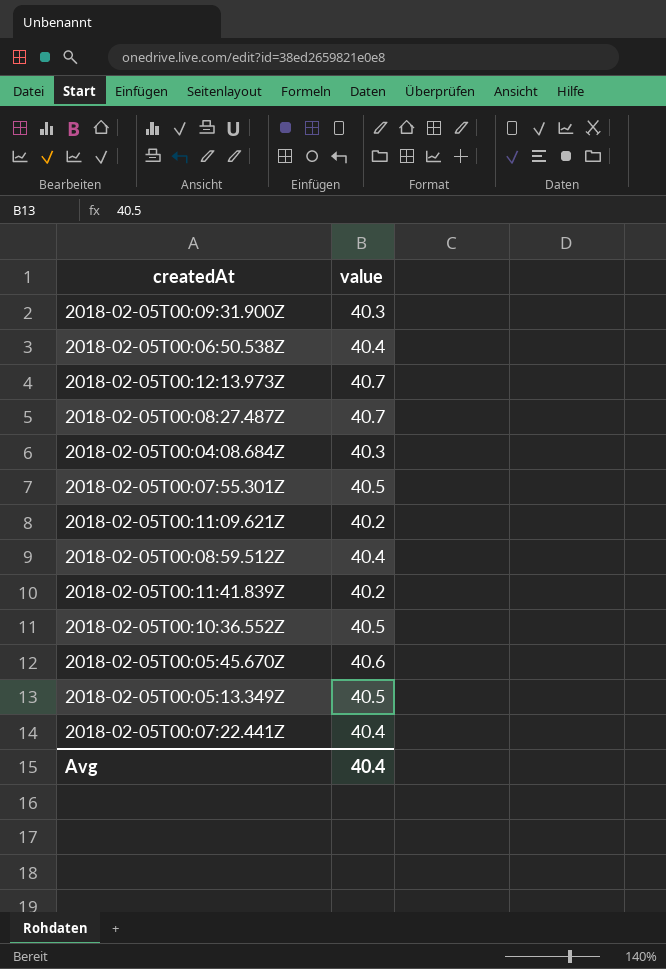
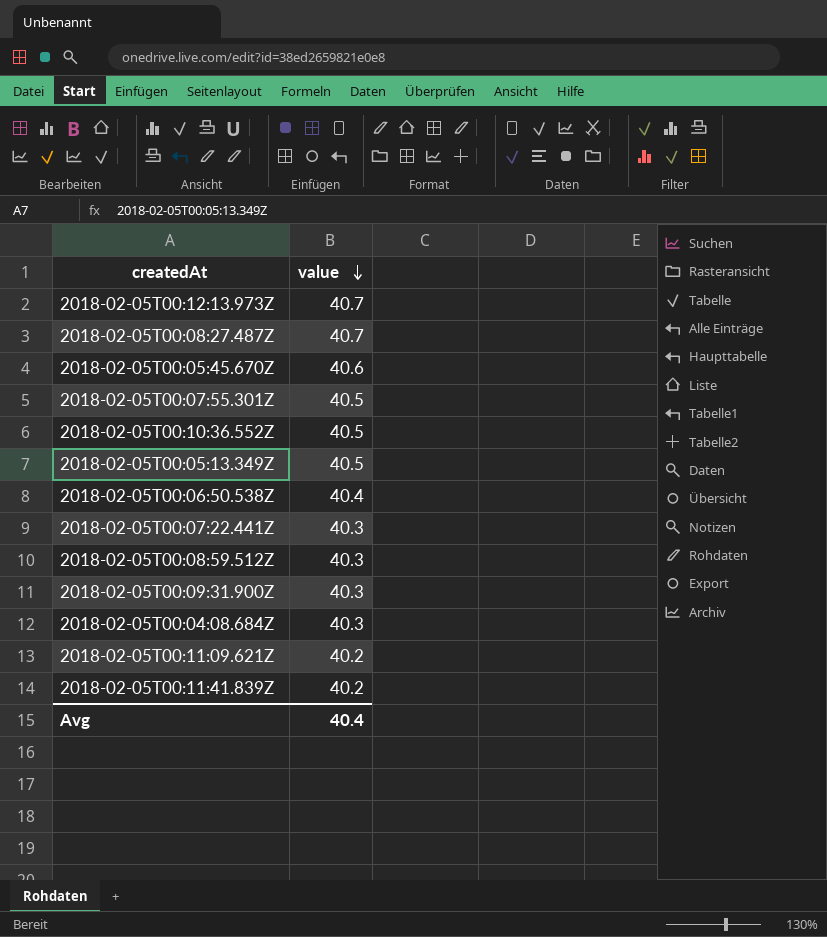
row order: none -> value descending
2018-02-05T00:07:22.441Z | value: 40.4 -> 40.3
2018-02-05T00:08:59.512Z | value: 40.4 -> 40.3

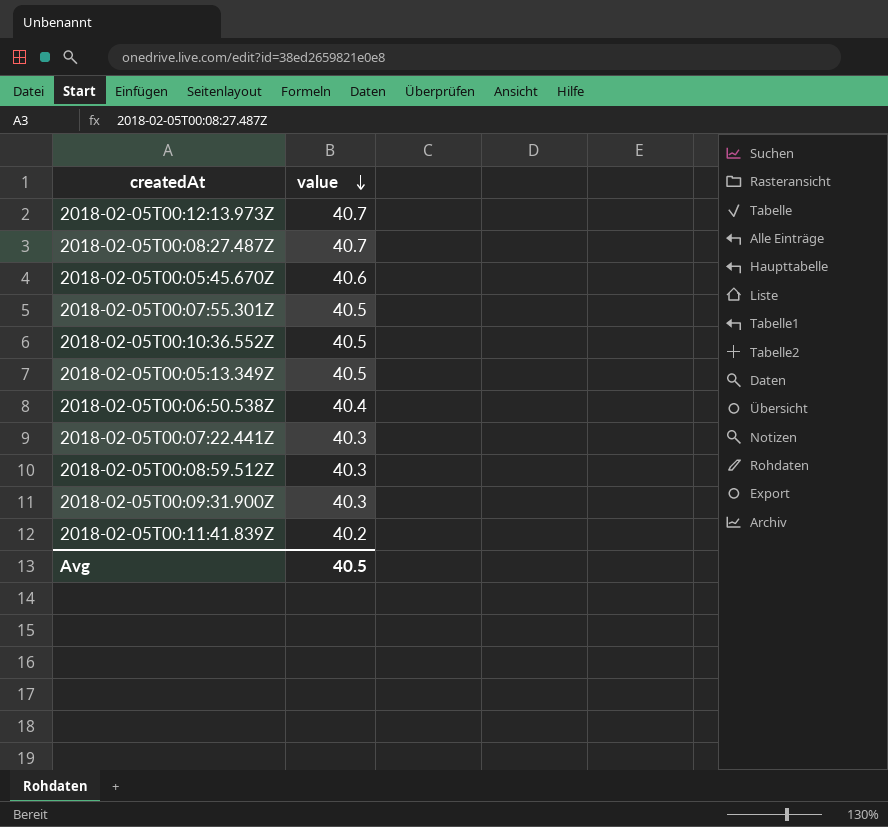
row 2018-02-05T00:04:08.684Z: 40.3 -> none
row 2018-02-05T00:11:09.621Z: 40.2 -> none
Avg | value: 40.4 -> 40.5

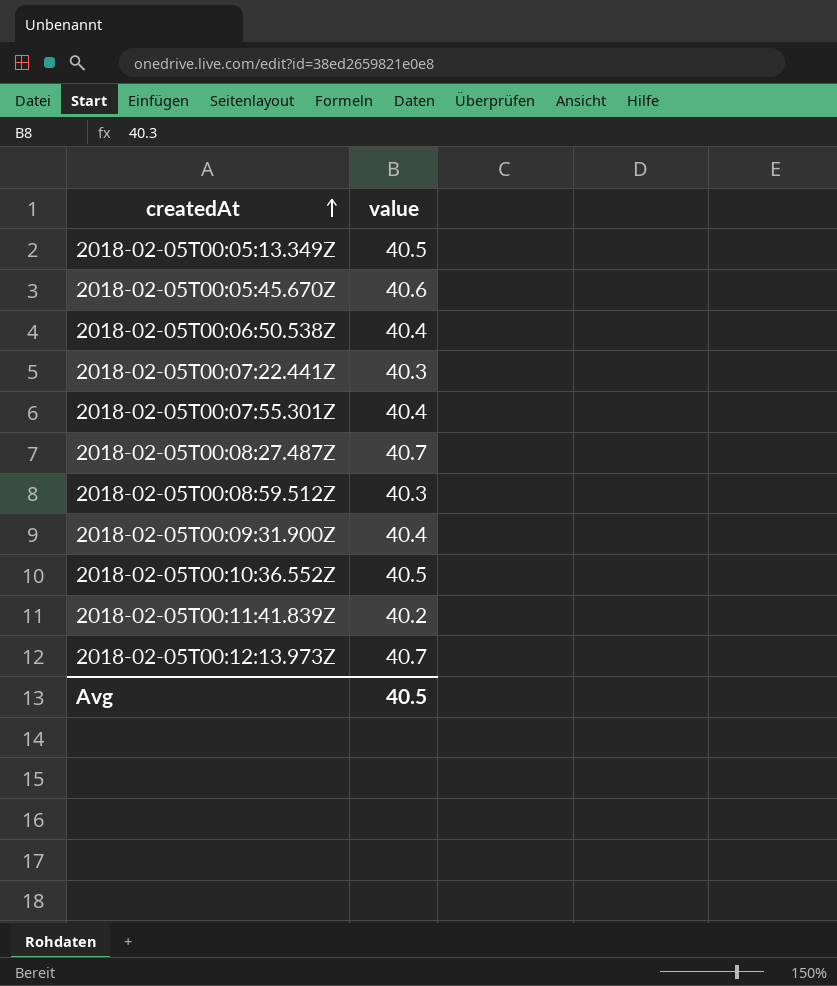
row order: value descending -> createdAt ascending
2018-02-05T00:07:55.301Z | value: 40.5 -> 40.4
2018-02-05T00:09:31.900Z | value: 40.3 -> 40.4

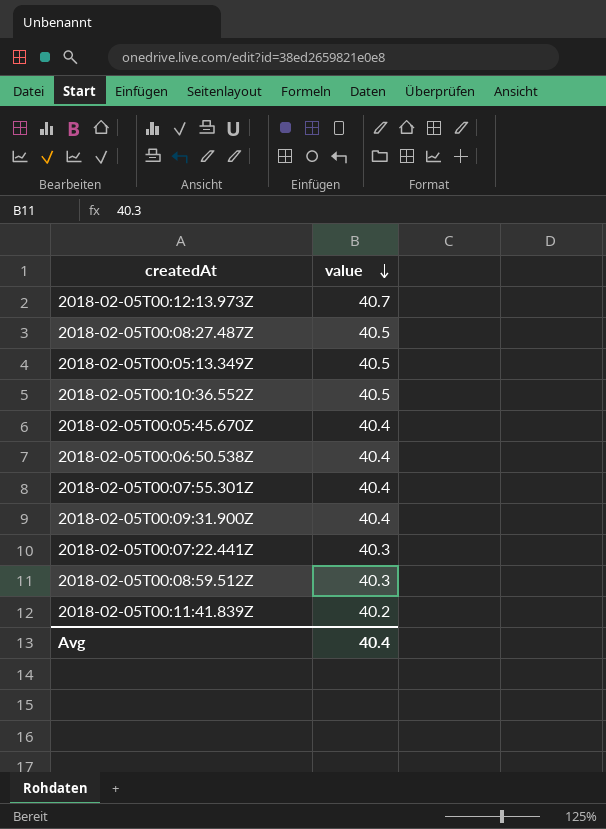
row order: createdAt ascending -> value descending
2018-02-05T00:08:27.487Z | value: 40.7 -> 40.5
2018-02-05T00:05:45.670Z | value: 40.6 -> 40.4
Avg | value: 40.5 -> 40.4

